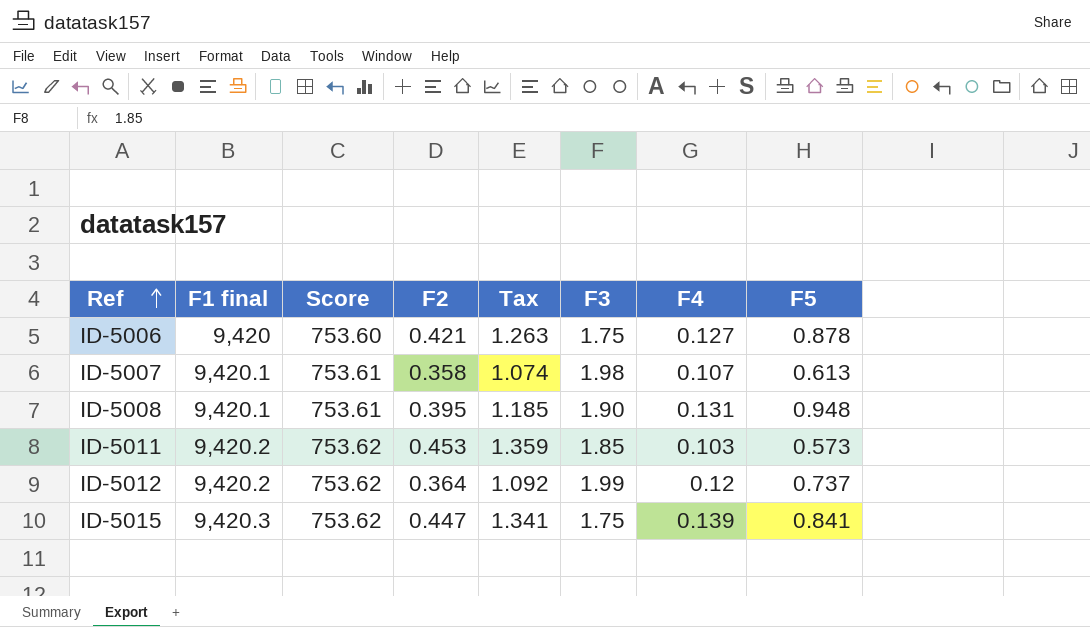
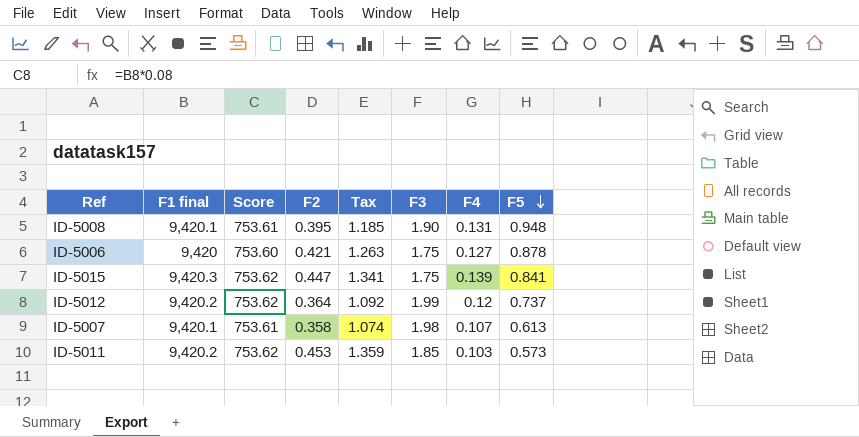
row order: Ref ascending -> F5 descending

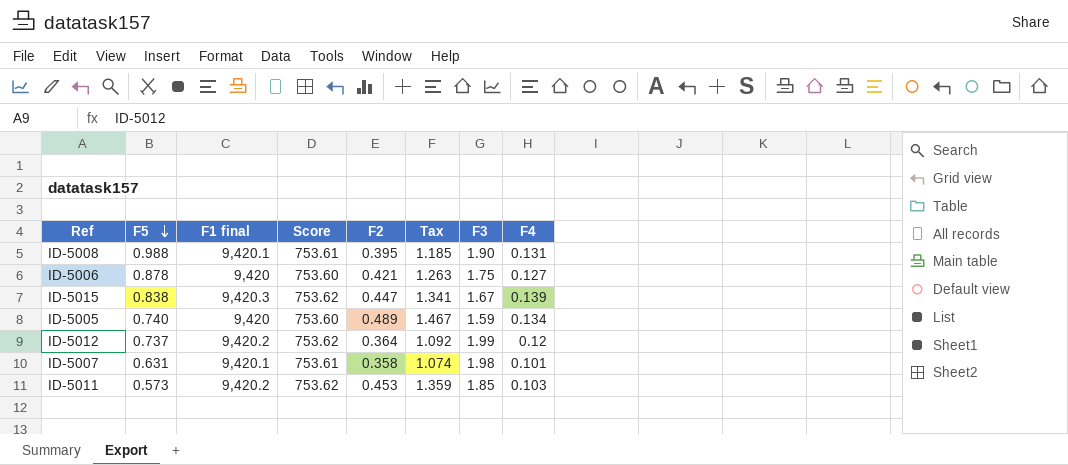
column F5 | position: 8 -> 2
ID-5008 | F5: 0.948 -> 0.988
ID-5015 | F5: 0.841 -> 0.838
ID-5015 | F3: 1.75 -> 1.67
row ID-5005: none -> 0.740 | 9,420 | 753.60 | 0.489 | 1.467 | 1.59 | 0.134
ID-5007 | F5: 0.613 -> 0.631
ID-5007 | F4: 0.107 -> 0.101

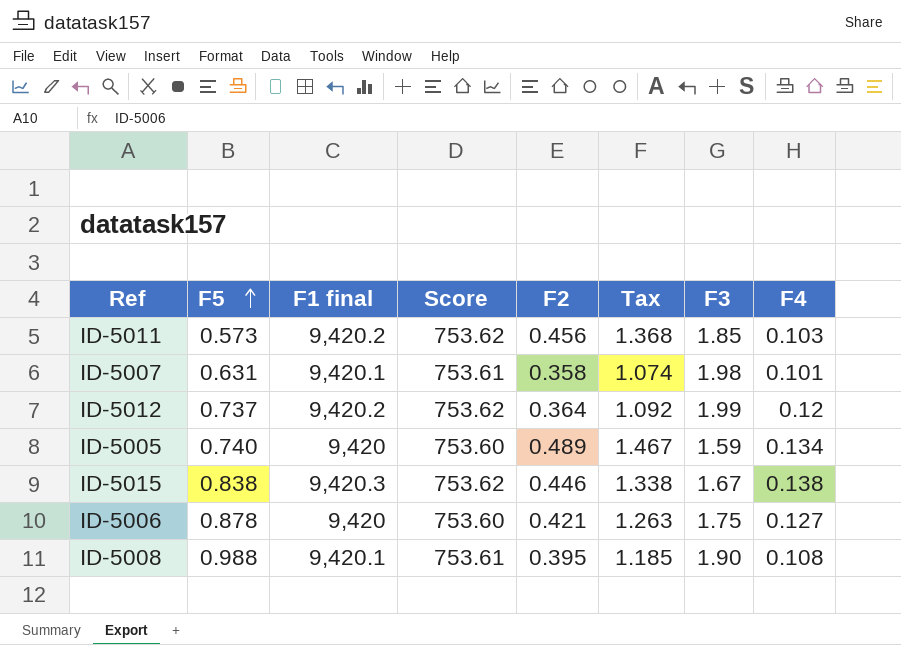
row order: F5 descending -> F5 ascending
ID-5011 | F2: 0.453 -> 0.456
ID-5011 | Tax: 1.359 -> 1.368
ID-5015 | F2: 0.447 -> 0.446
ID-5015 | Tax: 1.341 -> 1.338
ID-5015 | F4: 0.139 -> 0.138
ID-5008 | F4: 0.131 -> 0.108

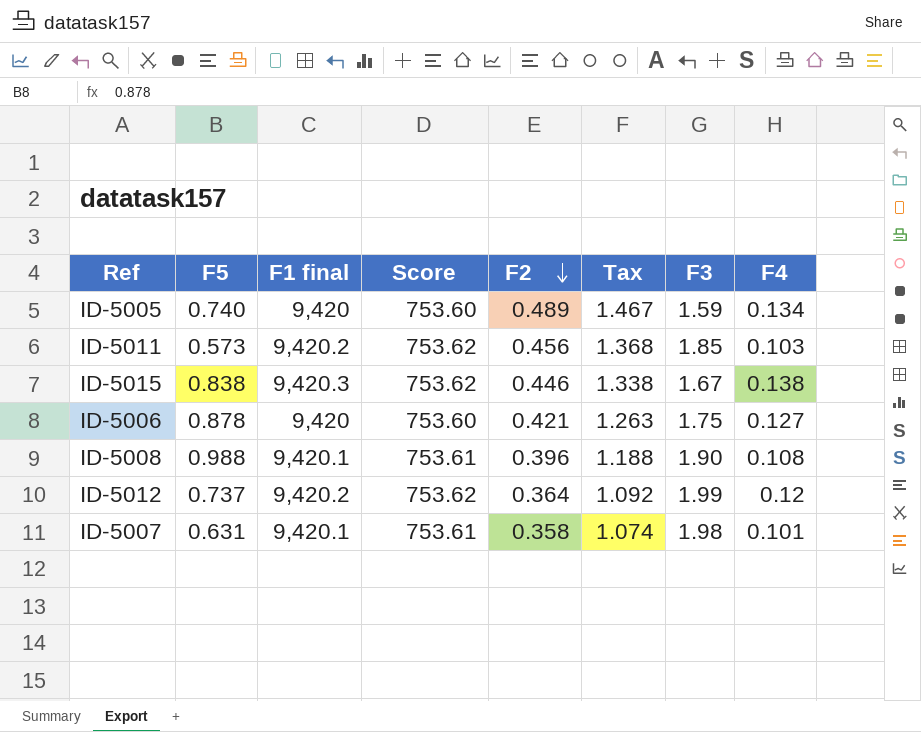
row order: F5 ascending -> F2 descending
ID-5008 | F2: 0.395 -> 0.396
ID-5008 | Tax: 1.185 -> 1.188

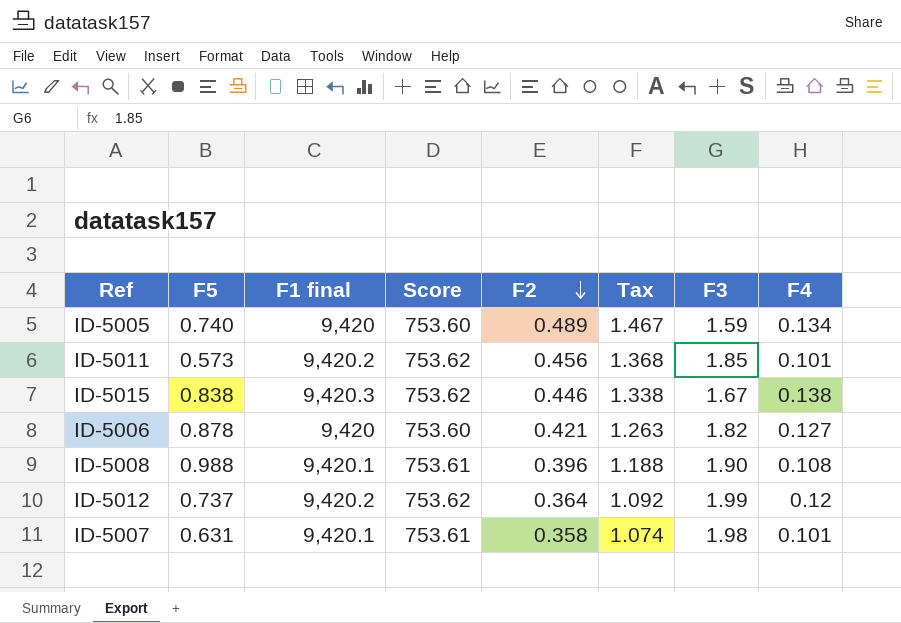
ID-5011 | F4: 0.103 -> 0.101
ID-5006 | F3: 1.75 -> 1.82

